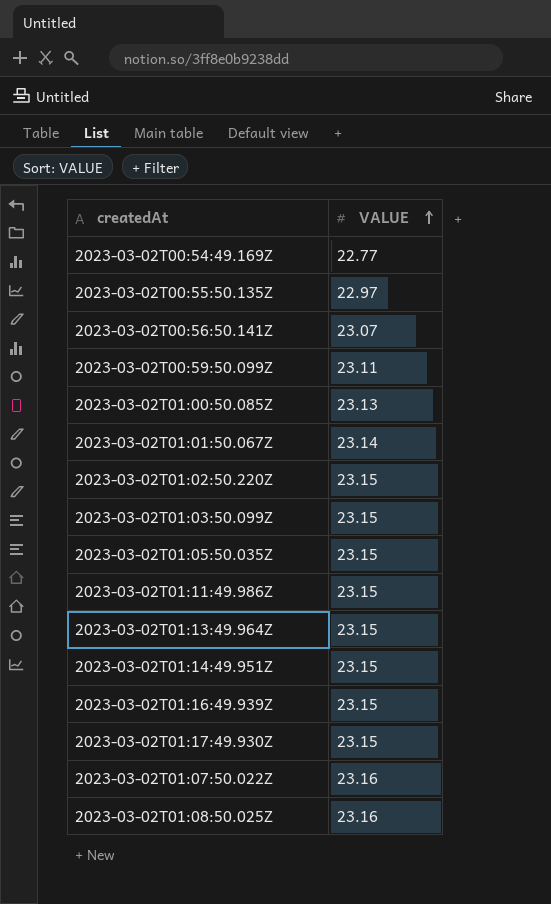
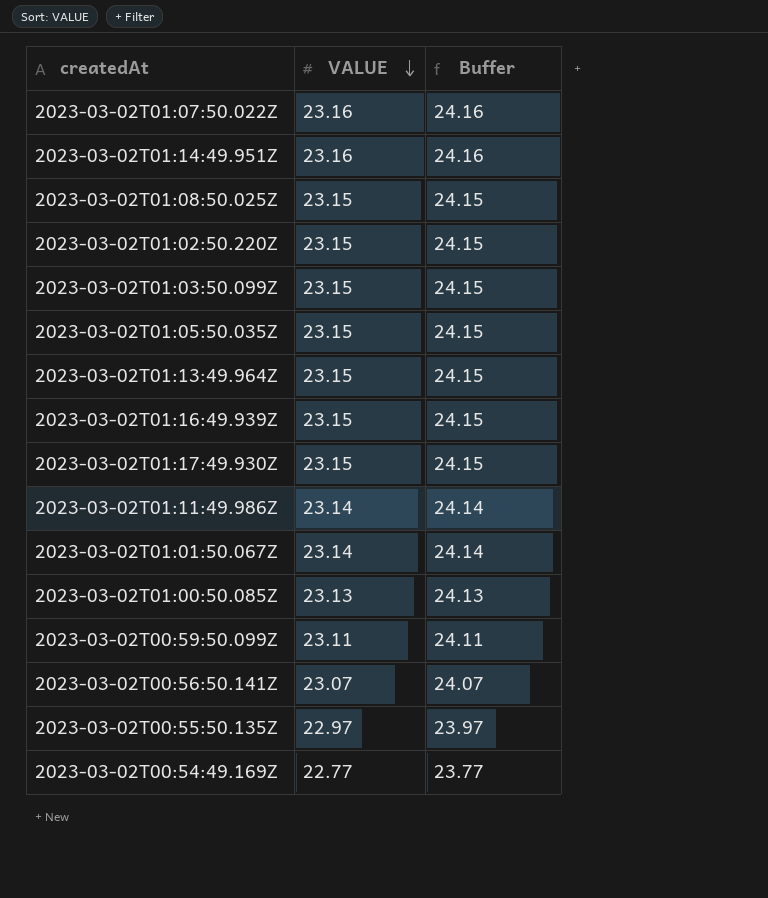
row order: VALUE ascending -> VALUE descending
column Buffer | formula: none -> [VALUE] + 1
2023-03-02T01:14:49.951Z | VALUE: 23.15 -> 23.16
2023-03-02T01:08:50.025Z | VALUE: 23.16 -> 23.15
2023-03-02T01:11:49.986Z | VALUE: 23.15 -> 23.14

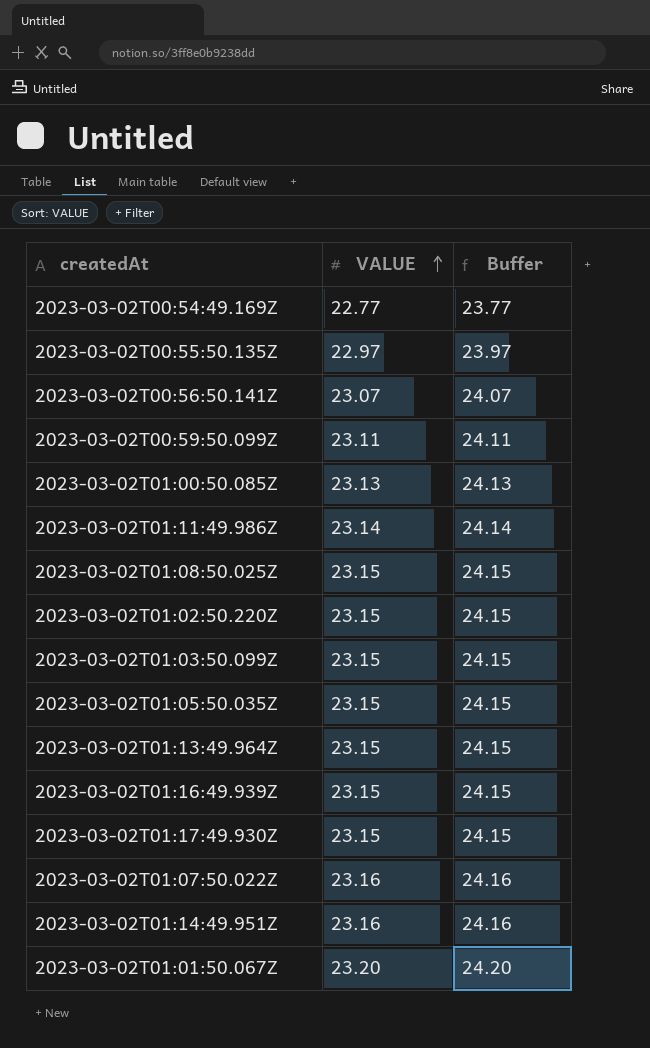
row order: VALUE descending -> VALUE ascending
2023-03-02T01:01:50.067Z | VALUE: 23.14 -> 23.20
2023-03-02T01:01:50.067Z | Buffer: 24.14 -> 24.20

